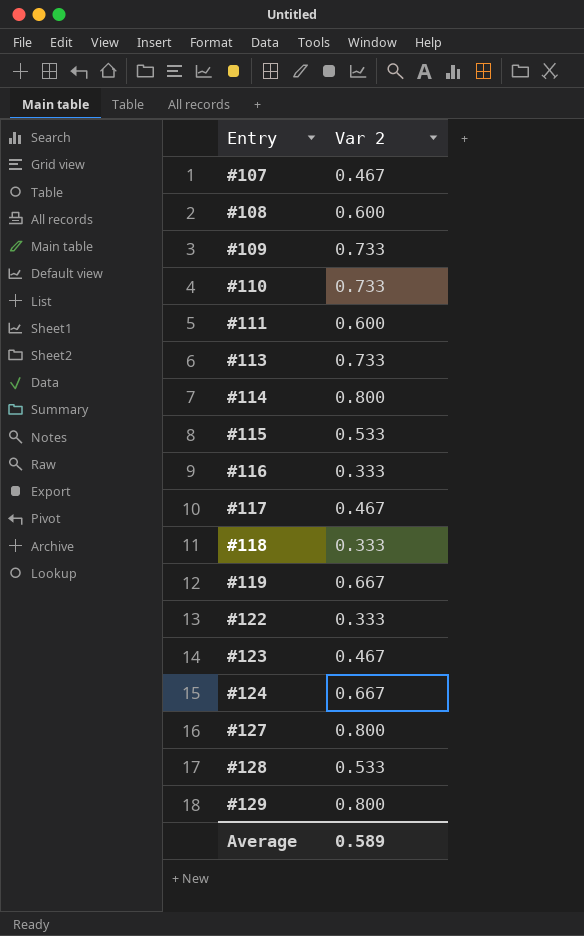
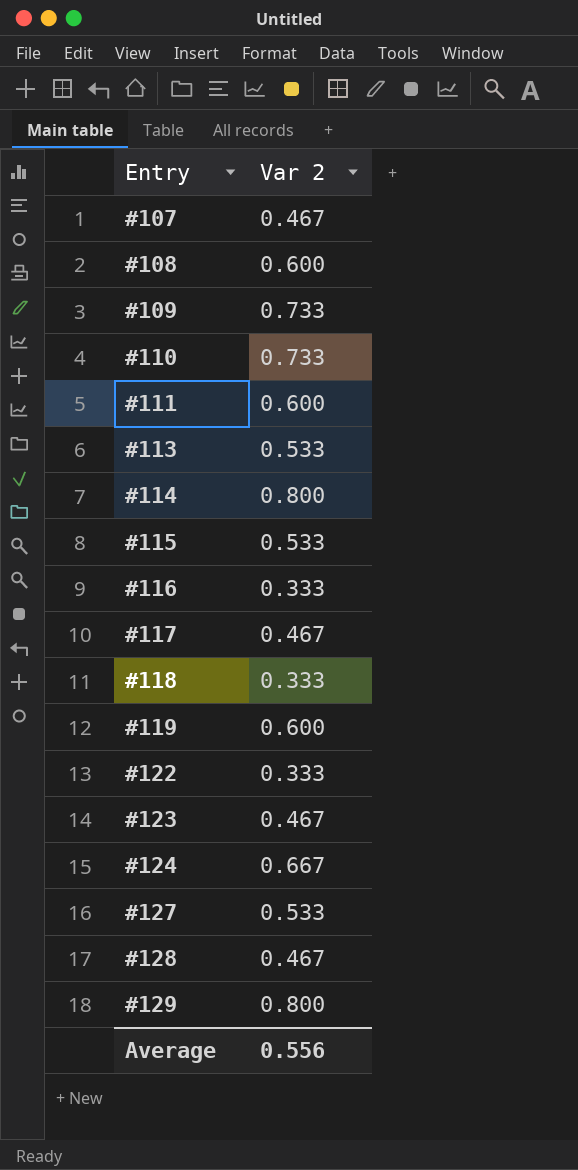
#113 | Var 2: 0.733 -> 0.533
#119 | Var 2: 0.667 -> 0.600
#127 | Var 2: 0.800 -> 0.533
#128 | Var 2: 0.533 -> 0.467
Average | Var 2: 0.589 -> 0.556

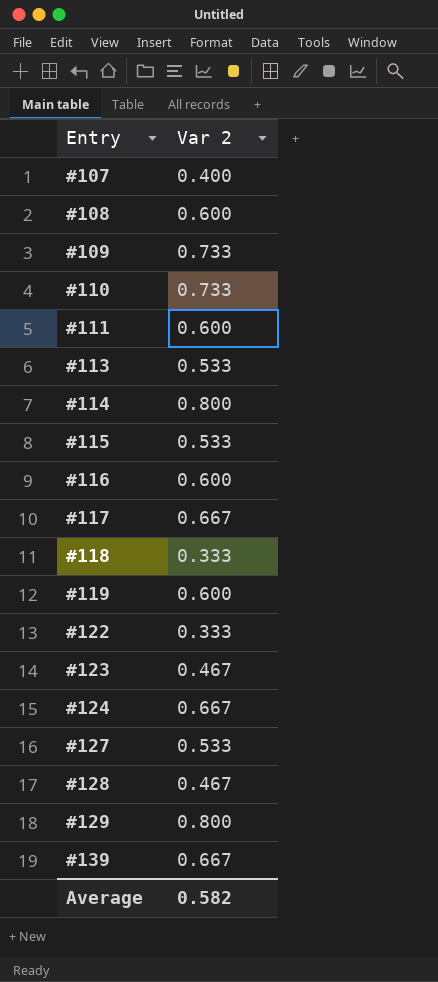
#107 | Var 2: 0.467 -> 0.400
#116 | Var 2: 0.333 -> 0.600
#117 | Var 2: 0.467 -> 0.667
row #139: none -> 0.667
Average | Var 2: 0.556 -> 0.582

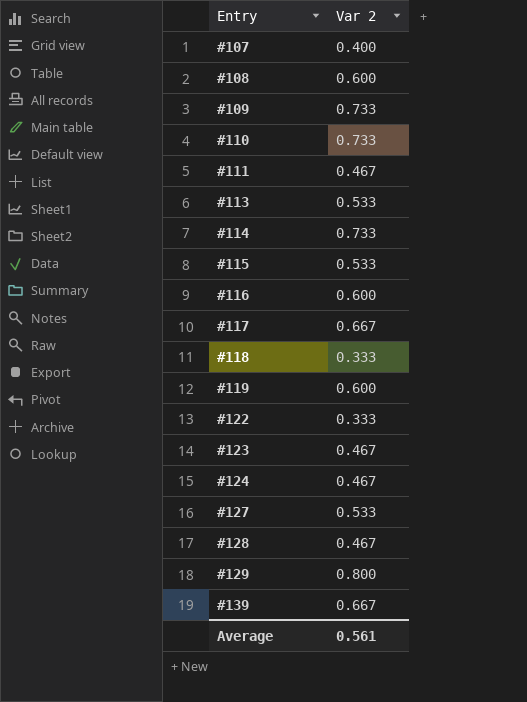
#111 | Var 2: 0.600 -> 0.467
#114 | Var 2: 0.800 -> 0.733
#124 | Var 2: 0.667 -> 0.467
Average | Var 2: 0.582 -> 0.561

